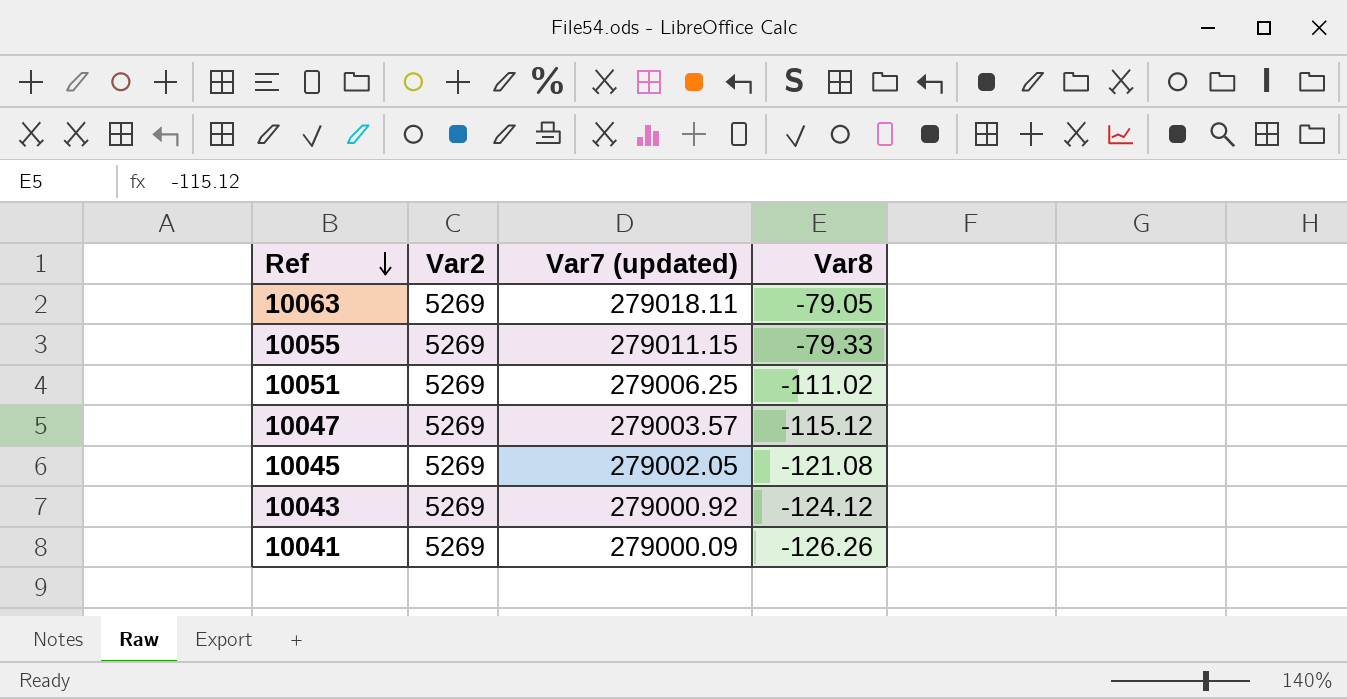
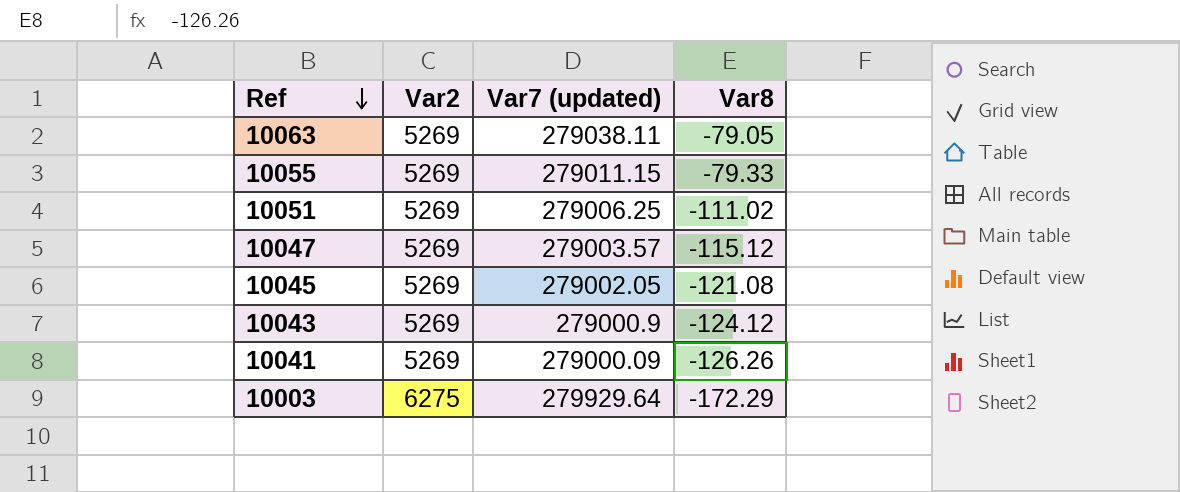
10063 | Var7 (updated): 279018.11 -> 279038.11
10043 | Var7 (updated): 279000.92 -> 279000.9
row 10003: none -> 6275 | 279929.64 | -172.29

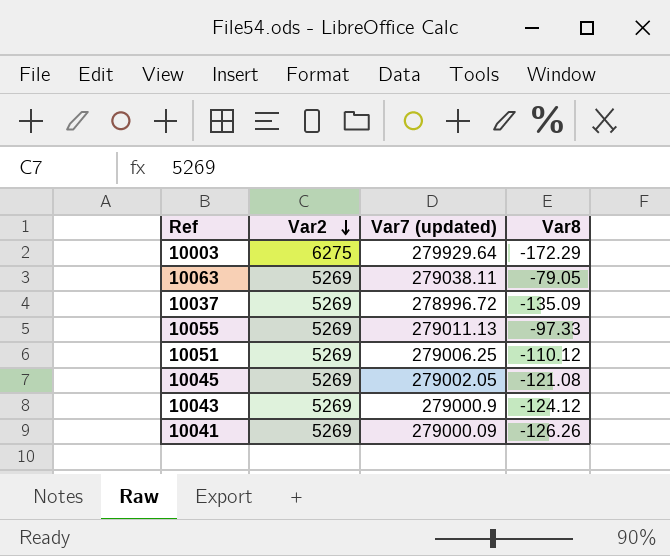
row order: Ref descending -> Var2 descending
row 10047: 5269 | 279003.57 | -115.12 -> none
row 10037: none -> 5269 | 278996.72 | -135.09
10055 | Var7 (updated): 279011.15 -> 279011.13
10055 | Var8: -79.33 -> -97.33
10051 | Var8: -111.02 -> -110.12

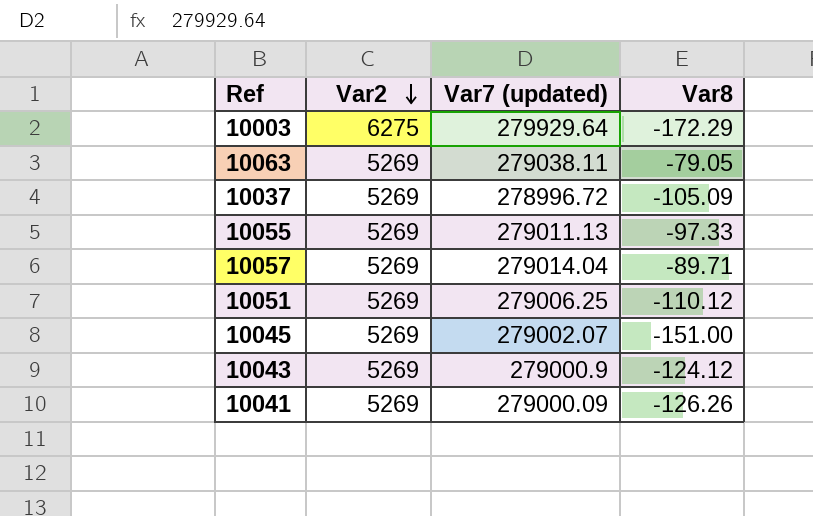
10037 | Var8: -135.09 -> -105.09
row 10057: none -> 5269 | 279014.04 | -89.71
10045 | Var7 (updated): 279002.05 -> 279002.07
10045 | Var8: -121.08 -> -151.00

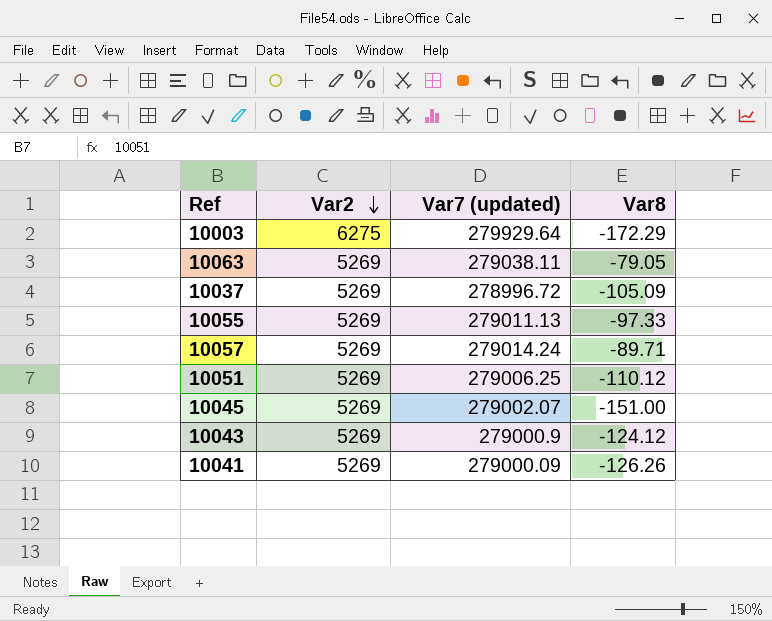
10057 | Var7 (updated): 279014.04 -> 279014.24

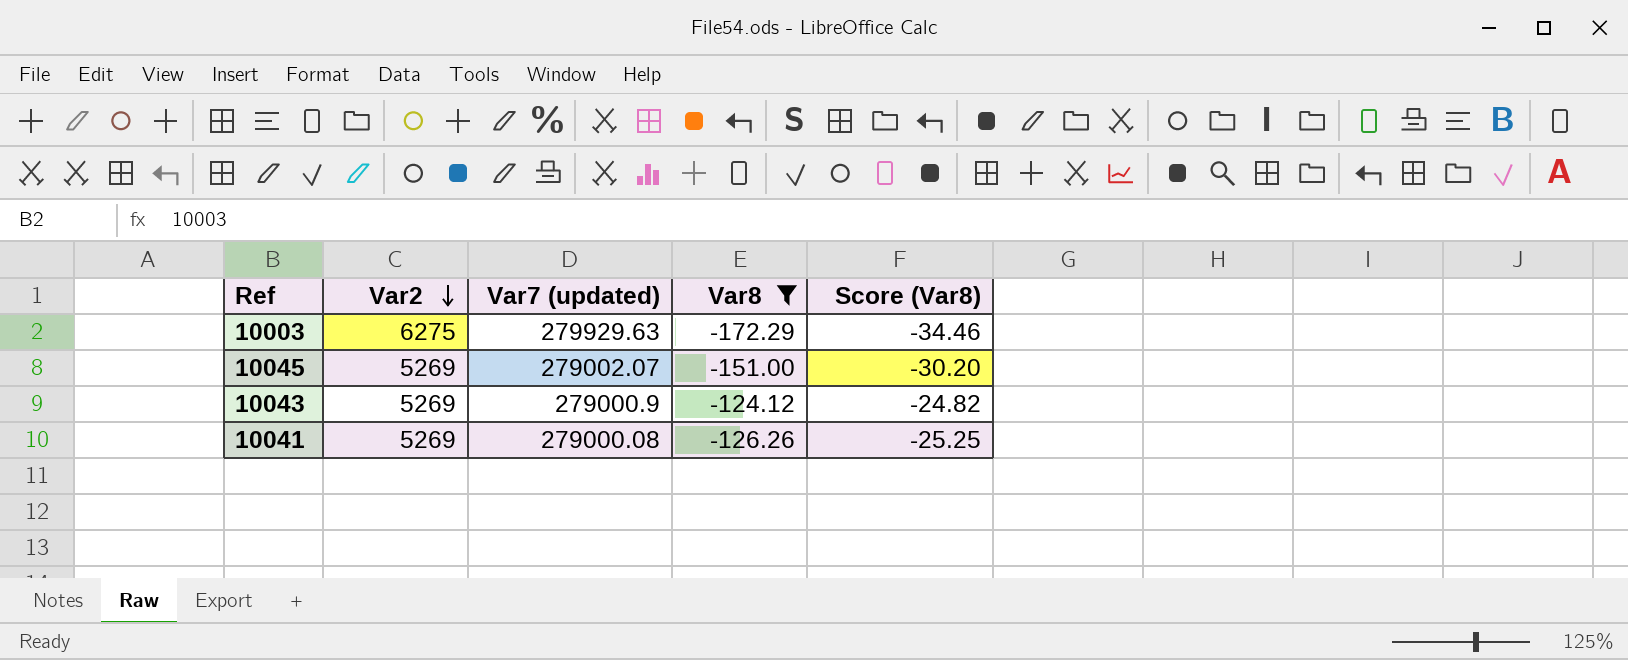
filter: none -> Var8 <= -124.12
column Score (Var8) | formula: none -> [Var8] * 0.2
10003 | Var7 (updated): 279929.64 -> 279929.63
10041 | Var7 (updated): 279000.09 -> 279000.08

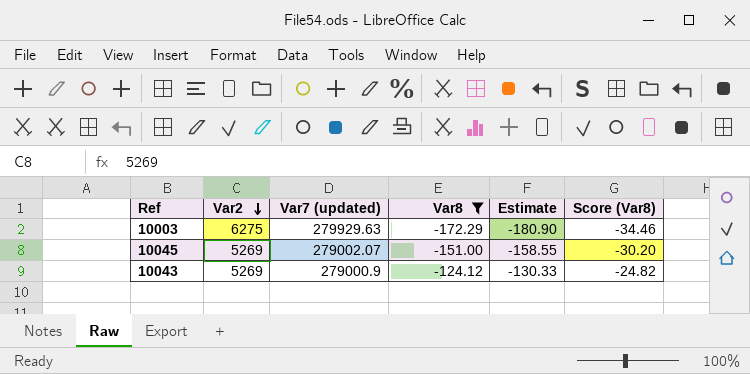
column Estimate | formula: none -> [Var8] * 1.05
row 10041: 5269 | 279000.08 | -126.26 | -25.25 -> none

